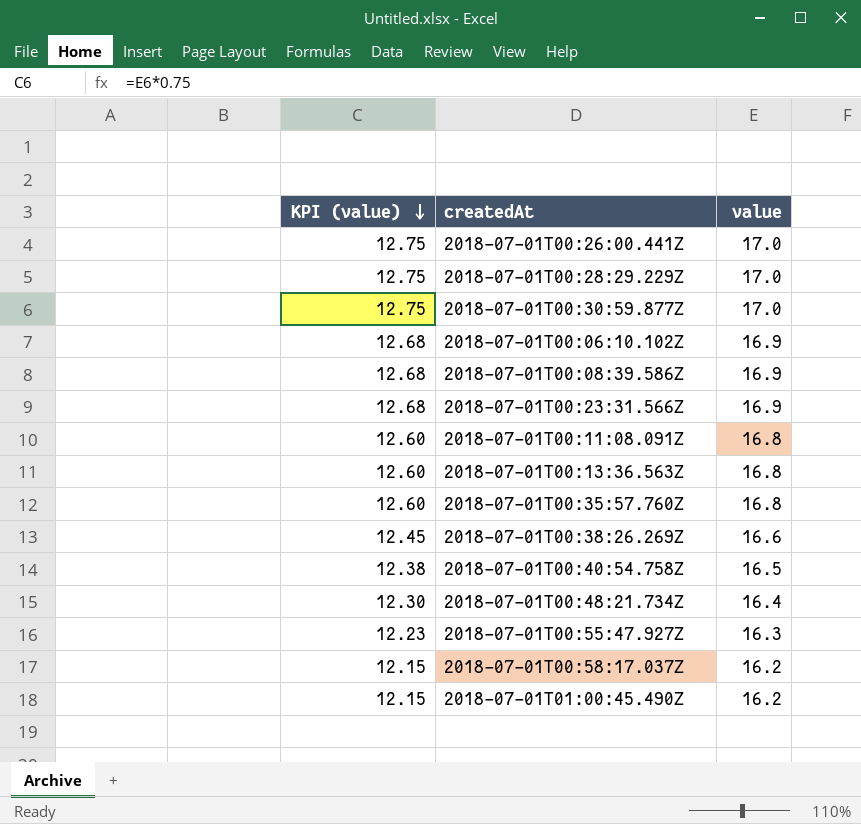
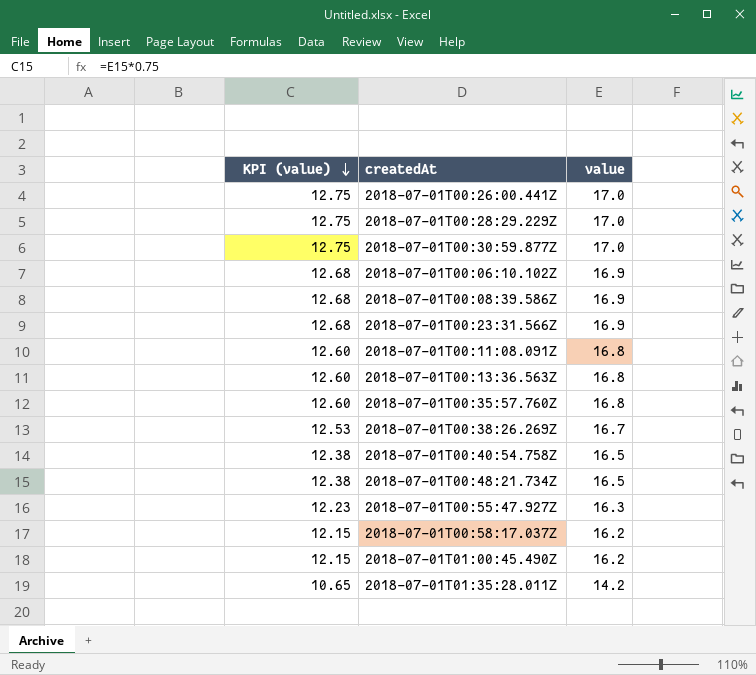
2018-07-01T00:38:26.269Z | KPI (value): 12.45 -> 12.53
2018-07-01T00:38:26.269Z | value: 16.6 -> 16.7
2018-07-01T00:48:21.734Z | KPI (value): 12.30 -> 12.38
2018-07-01T00:48:21.734Z | value: 16.4 -> 16.5
row 2018-07-01T01:35:28.011Z: none -> 10.65 | 14.2

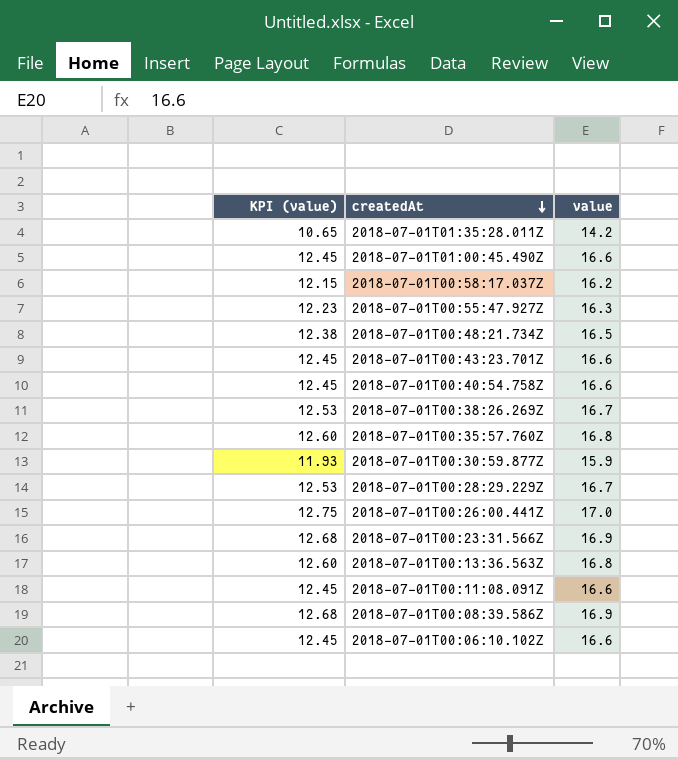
row order: KPI (value) descending -> createdAt descending
2018-07-01T01:00:45.490Z | KPI (value): 12.15 -> 12.45
2018-07-01T01:00:45.490Z | value: 16.2 -> 16.6
row 2018-07-01T00:43:23.701Z: none -> 12.45 | 16.6
2018-07-01T00:40:54.758Z | KPI (value): 12.38 -> 12.45
2018-07-01T00:40:54.758Z | value: 16.5 -> 16.6
2018-07-01T00:30:59.877Z | KPI (value): 12.75 -> 11.93
2018-07-01T00:30:59.877Z | value: 17.0 -> 15.9
2018-07-01T00:28:29.229Z | KPI (value): 12.75 -> 12.53
2018-07-01T00:28:29.229Z | value: 17.0 -> 16.7
2018-07-01T00:11:08.091Z | KPI (value): 12.60 -> 12.45
2018-07-01T00:11:08.091Z | value: 16.8 -> 16.6
2018-07-01T00:06:10.102Z | KPI (value): 12.68 -> 12.45
2018-07-01T00:06:10.102Z | value: 16.9 -> 16.6

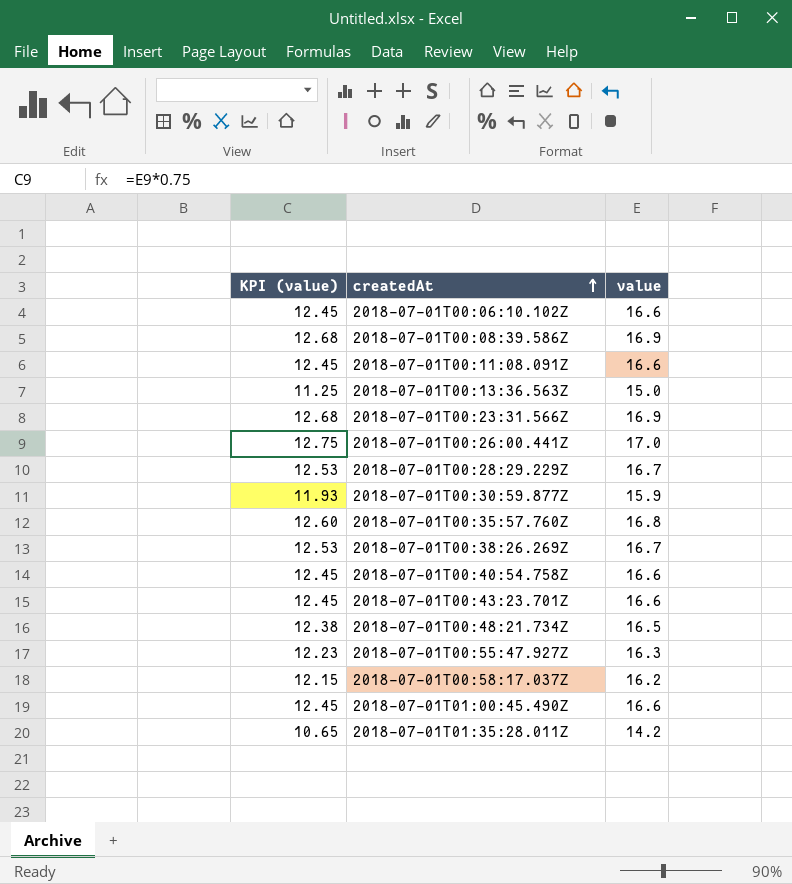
row order: createdAt descending -> createdAt ascending
2018-07-01T00:13:36.563Z | KPI (value): 12.60 -> 11.25
2018-07-01T00:13:36.563Z | value: 16.8 -> 15.0

